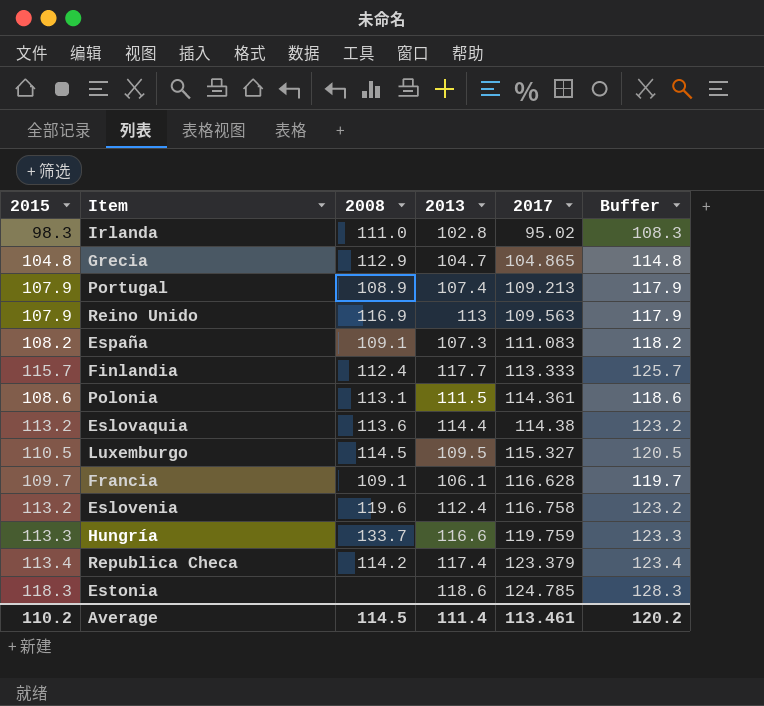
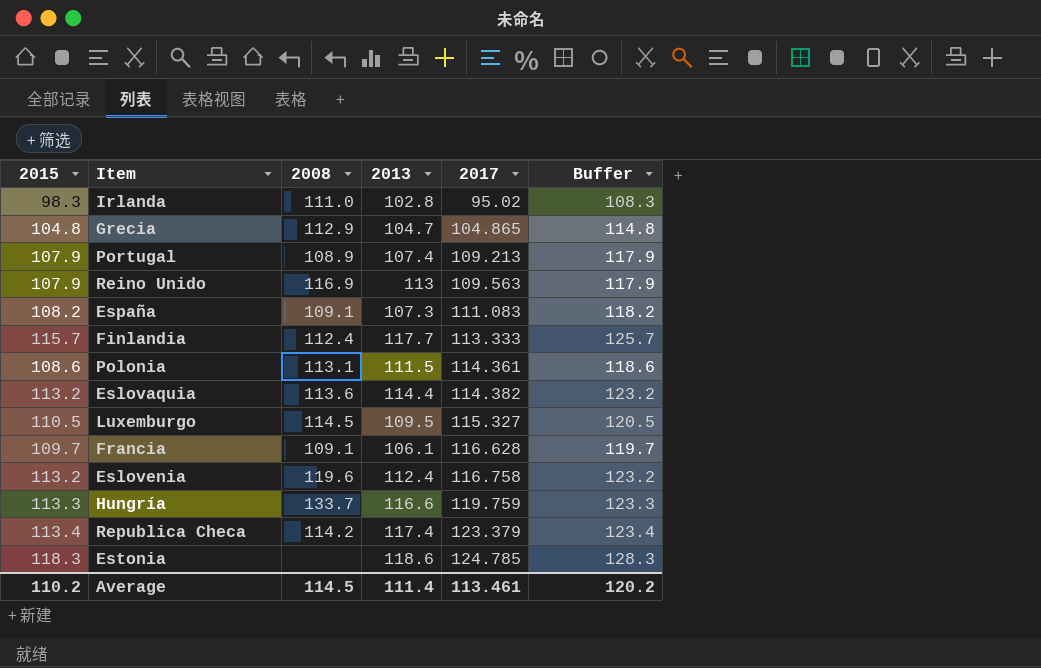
Eslovaquia | 2017: 114.38 -> 114.382

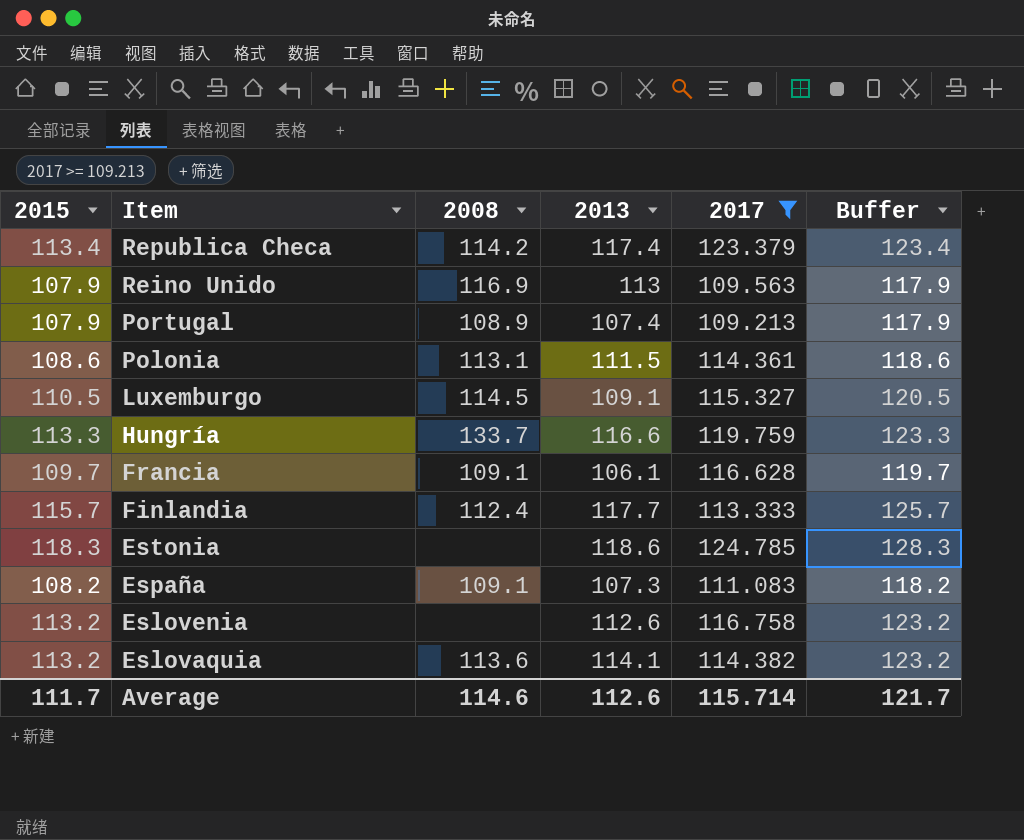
filter: none -> 2017 >= 109.213
row order: 2017 ascending -> Item descending
Luxemburgo | 2013: 109.5 -> 109.1
Eslovenia | 2008: 119.6 -> none
Eslovenia | 2013: 112.4 -> 112.6
Eslovaquia | 2013: 114.4 -> 114.1
Average | 2015: 110.2 -> 111.7
Average | 2008: 114.5 -> 114.6
Average | 2013: 111.4 -> 112.6
Average | 2017: 113.461 -> 115.714
Average | Buffer: 120.2 -> 121.7

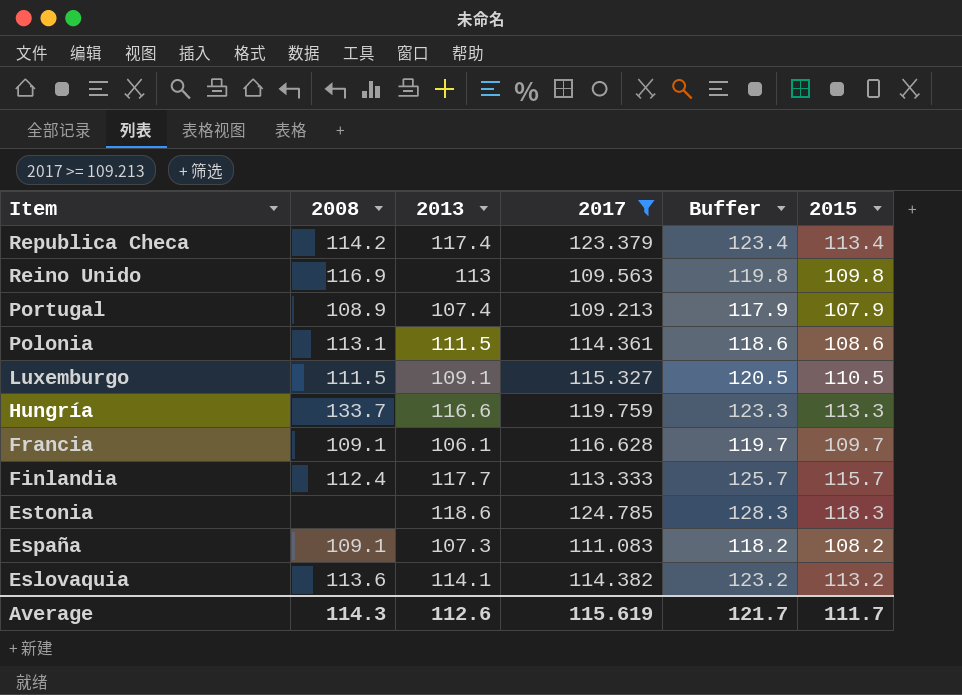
column 2015 | position: 1 -> 6
row Eslovenia: 113.2 | none | 112.6 | 116.758 | 123.2 -> none
Reino Unido | Buffer: 117.9 -> 119.8
Reino Unido | 2015: 107.9 -> 109.8
Luxemburgo | 2008: 114.5 -> 111.5
Average | 2008: 114.6 -> 114.3
Average | 2017: 115.714 -> 115.619

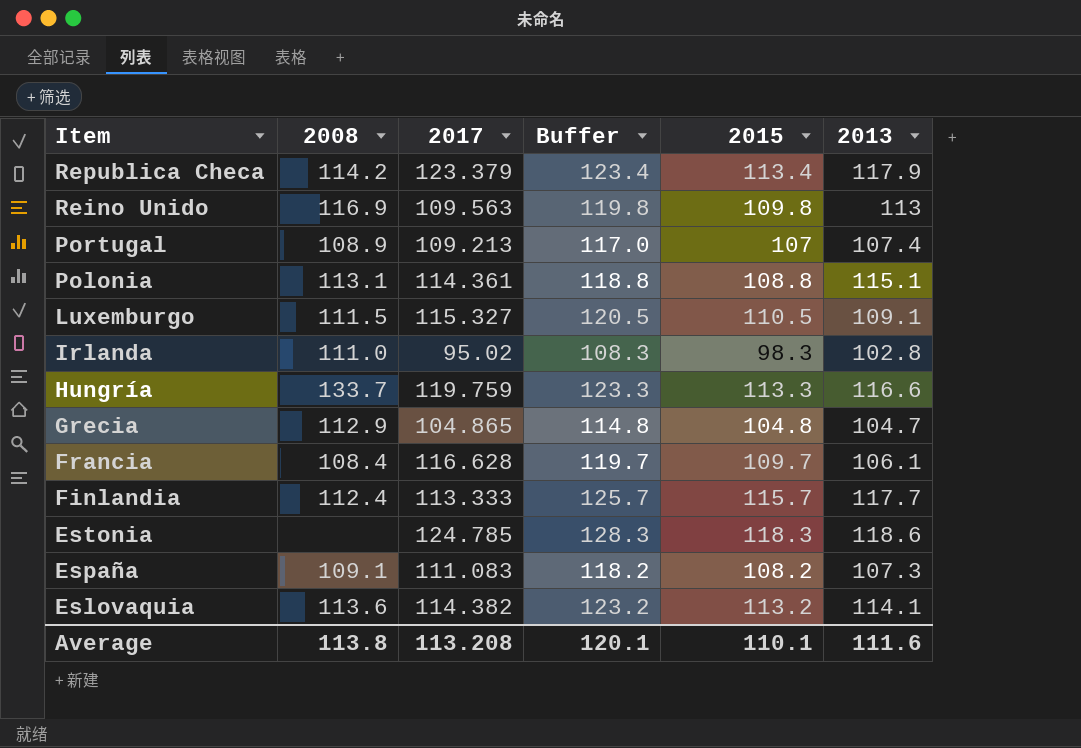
filter: 2017 >= 109.213 -> none
column 2013 | position: 3 -> 6
Republica Checa | 2013: 117.4 -> 117.9
Portugal | Buffer: 117.9 -> 117.0
Portugal | 2015: 107.9 -> 107
Polonia | Buffer: 118.6 -> 118.8
Polonia | 2015: 108.6 -> 108.8
Polonia | 2013: 111.5 -> 115.1
Francia | 2008: 109.1 -> 108.4
Average | 2008: 114.3 -> 113.8
Average | 2017: 115.619 -> 113.208
Average | Buffer: 121.7 -> 120.1
Average | 2015: 111.7 -> 110.1
Average | 2013: 112.6 -> 111.6

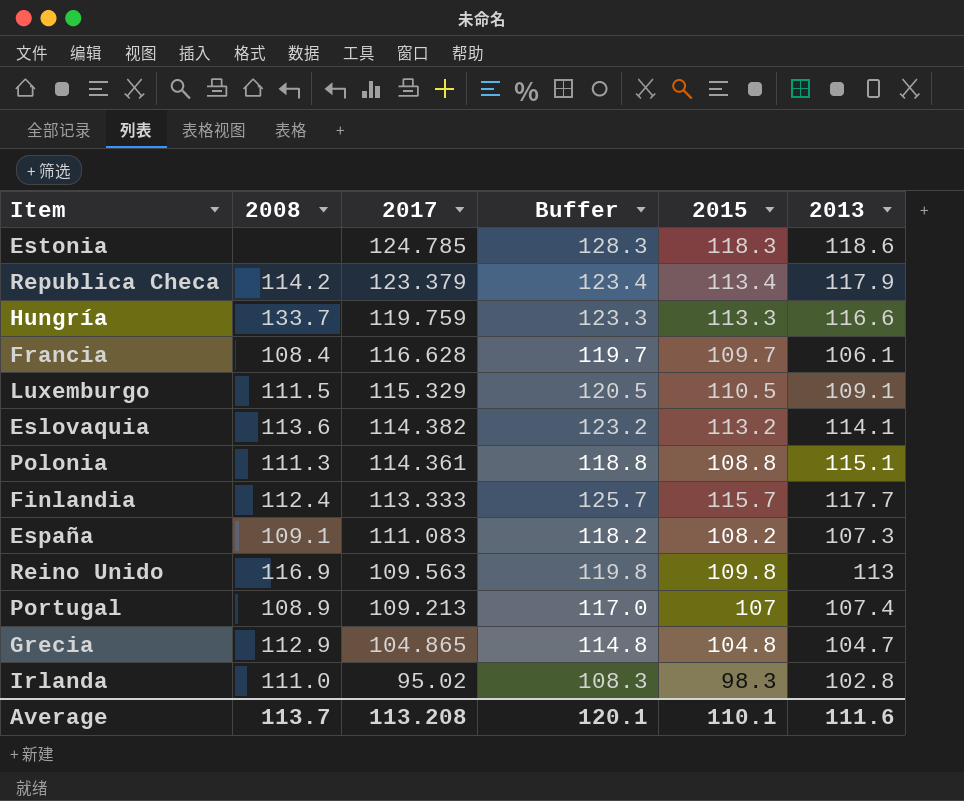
row order: Item descending -> 2017 descending
Luxemburgo | 2017: 115.327 -> 115.329
Polonia | 2008: 113.1 -> 111.3
Average | 2008: 113.8 -> 113.7

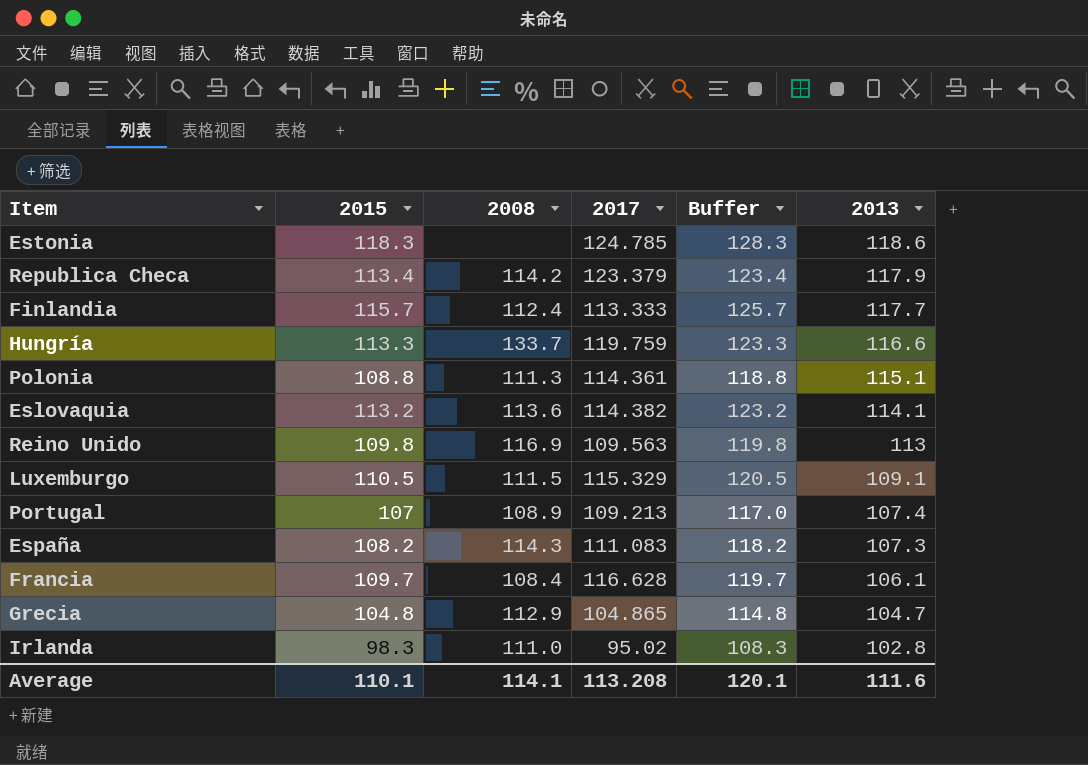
row order: 2017 descending -> 2013 descending
column 2015 | position: 5 -> 2
España | 2008: 109.1 -> 114.3
Average | 2008: 113.7 -> 114.1

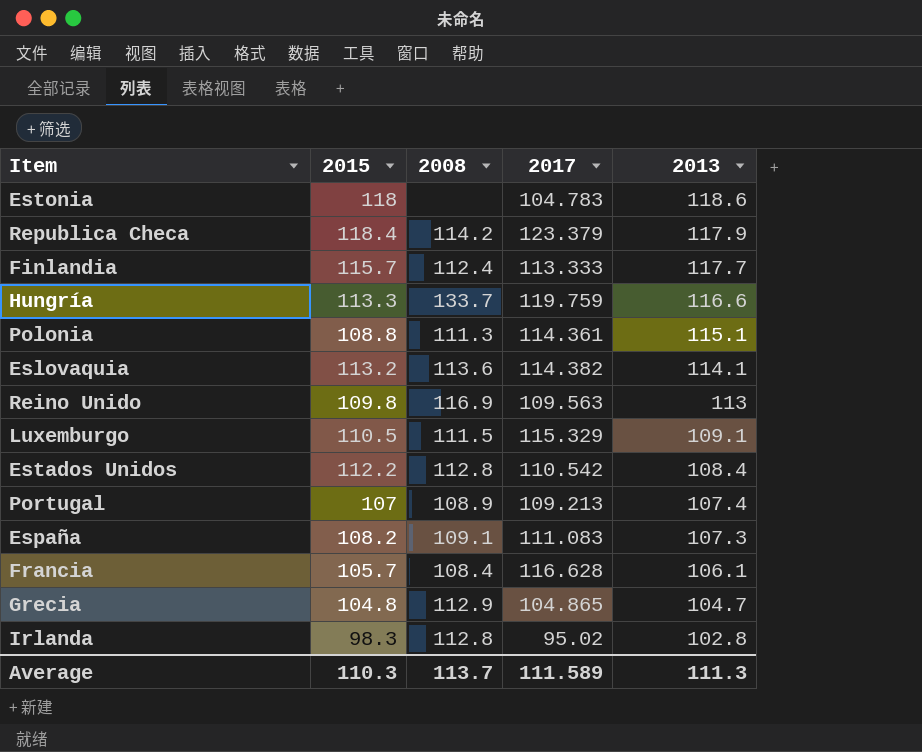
column Buffer | formula: [2015] + 10 -> none
Estonia | 2015: 118.3 -> 118
Estonia | 2017: 124.785 -> 104.783
Republica Checa | 2015: 113.4 -> 118.4
row Estados Unidos: none -> 112.2 | 112.8 | 110.542 | 108.4
España | 2008: 114.3 -> 109.1
Francia | 2015: 109.7 -> 105.7
Irlanda | 2008: 111.0 -> 112.8
Average | 2015: 110.1 -> 110.3
Average | 2008: 114.1 -> 113.7
Average | 2017: 113.208 -> 111.589
Average | 2013: 111.6 -> 111.3

